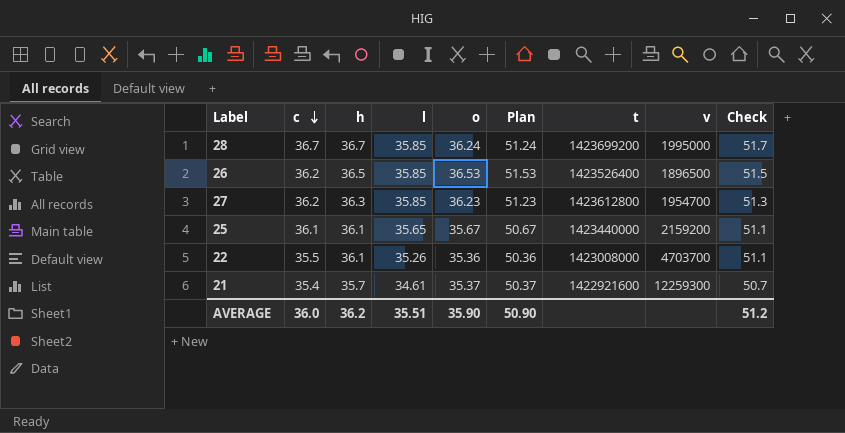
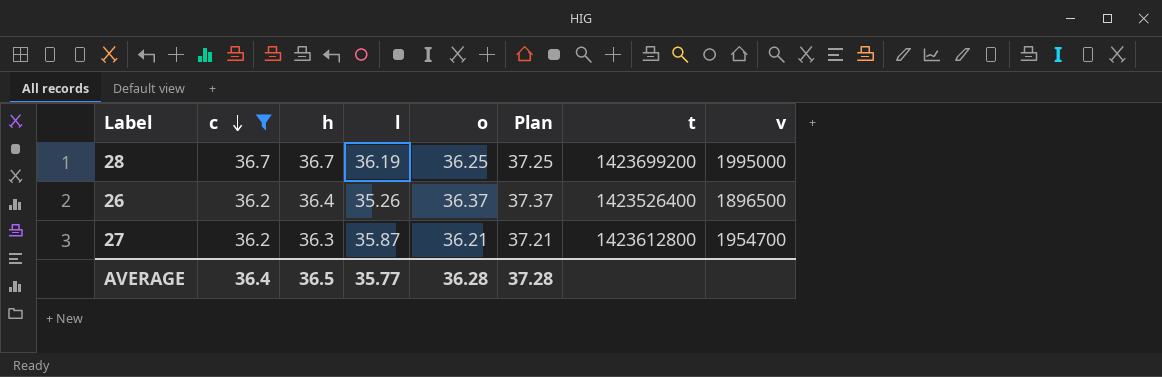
filter: none -> c >= 36.2
column Check | formula: [h] + 15 -> none
column Plan | formula: [o] + 15 -> [o] + 1
28 | l: 35.85 -> 36.19
28 | o: 36.24 -> 36.25
26 | h: 36.5 -> 36.4
26 | l: 35.85 -> 35.26
26 | o: 36.53 -> 36.37
27 | l: 35.85 -> 35.87
27 | o: 36.23 -> 36.21
AVERAGE | c: 36.0 -> 36.4
AVERAGE | h: 36.2 -> 36.5
AVERAGE | l: 35.51 -> 35.77
AVERAGE | o: 35.90 -> 36.28
AVERAGE | Plan: 50.90 -> 37.28

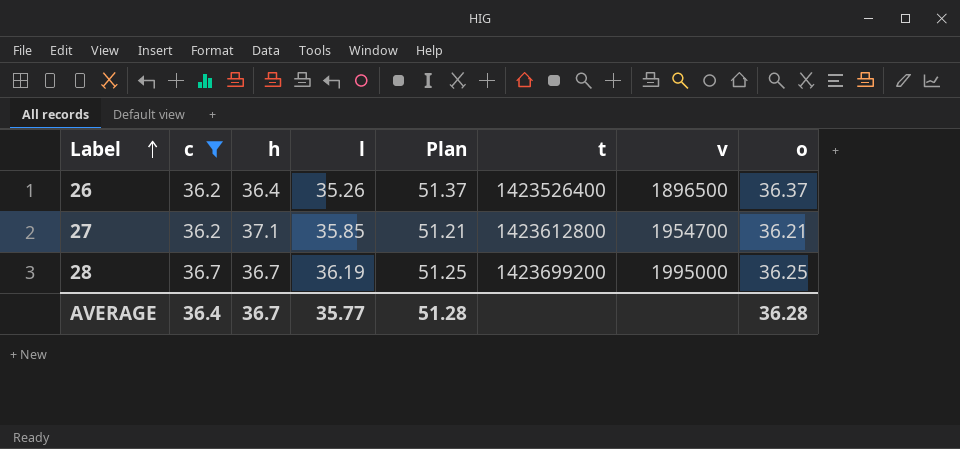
row order: c descending -> Label ascending
column Plan | formula: [o] + 1 -> [o] + 15
column o | position: 5 -> 8
27 | h: 36.3 -> 37.1
27 | l: 35.87 -> 35.85
AVERAGE | h: 36.5 -> 36.7
AVERAGE | Plan: 37.28 -> 51.28

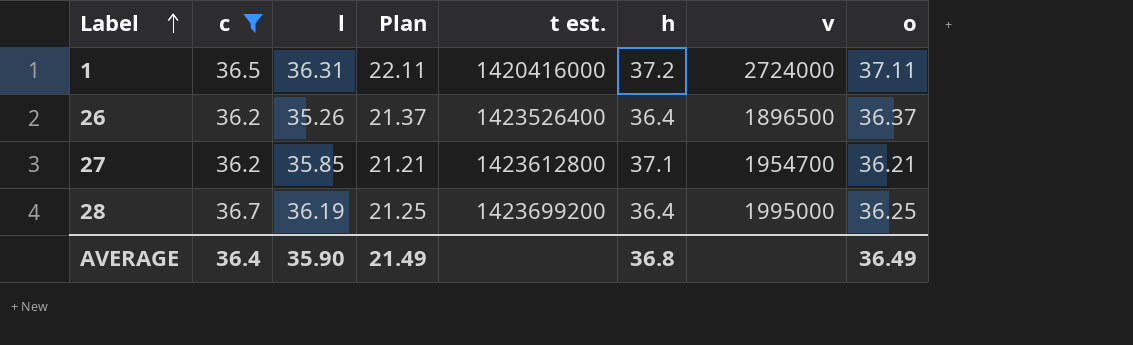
column Plan | formula: [o] + 15 -> [o] - 15
column name: t -> t est.
column h | position: 3 -> 6
row 1: none -> 36.5 | 36.31 | 22.11 | 1420416000 | 37.2 | 2724000 | 37.11
28 | h: 36.7 -> 36.4
AVERAGE | l: 35.77 -> 35.90
AVERAGE | Plan: 51.28 -> 21.49
AVERAGE | h: 36.7 -> 36.8
AVERAGE | o: 36.28 -> 36.49

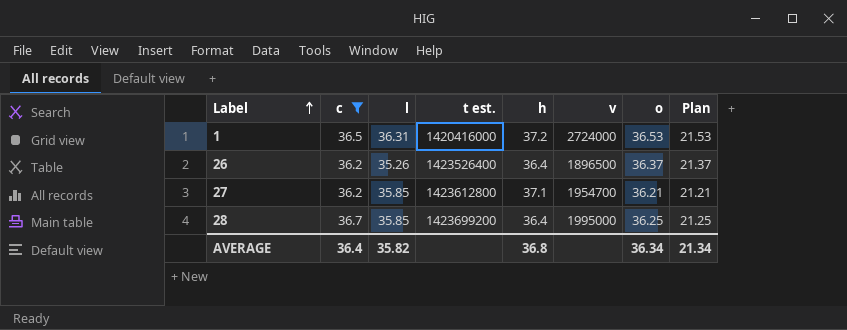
column Plan | position: 4 -> 8
1 | o: 37.11 -> 36.53
1 | Plan: 22.11 -> 21.53
28 | l: 36.19 -> 35.85
AVERAGE | l: 35.90 -> 35.82
AVERAGE | o: 36.49 -> 36.34
AVERAGE | Plan: 21.49 -> 21.34

